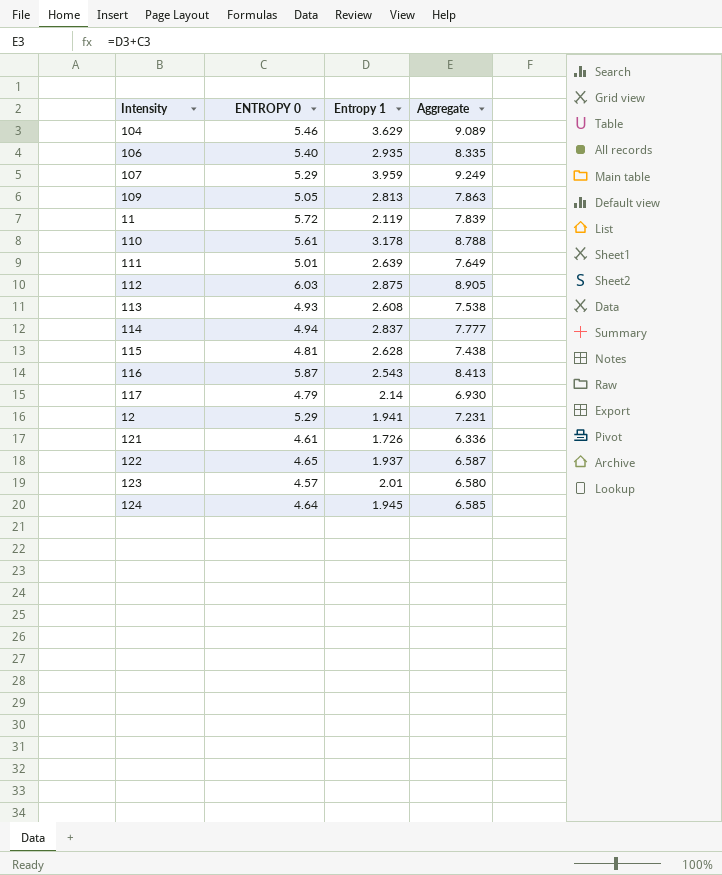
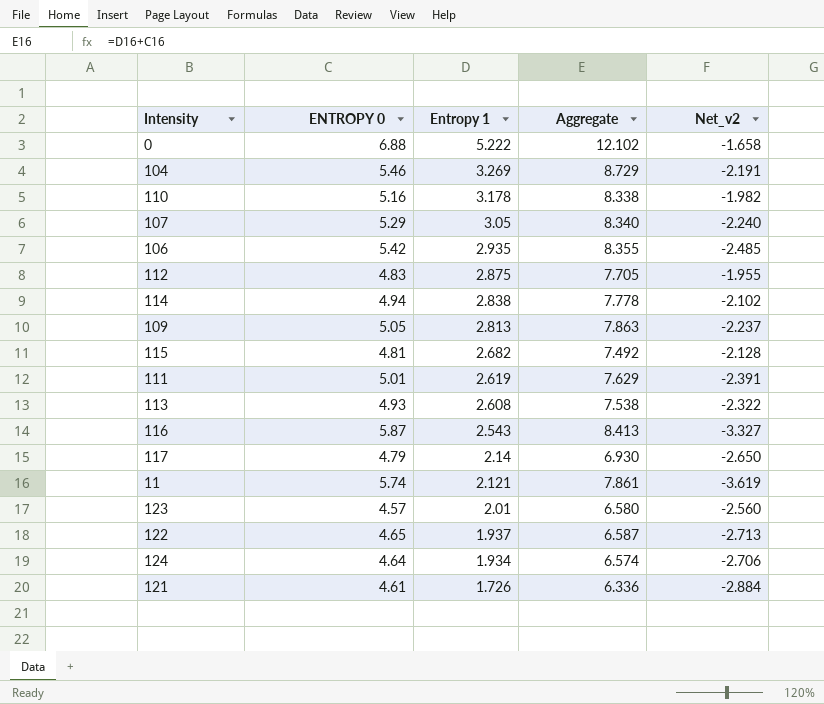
row order: none -> Entropy 1 descending
column Net_v2 | formula: none -> [Entropy 1] - [ENTROPY 0]
row 12: 5.29 | 1.941 | 7.231 -> none
row 0: none -> 6.88 | 5.222 | 12.102 | -1.658
104 | Entropy 1: 3.629 -> 3.269
104 | Aggregate: 9.089 -> 8.729
110 | ENTROPY 0: 5.61 -> 5.16
110 | Aggregate: 8.788 -> 8.338
107 | Entropy 1: 3.959 -> 3.05
107 | Aggregate: 9.249 -> 8.340
106 | ENTROPY 0: 5.40 -> 5.42
106 | Aggregate: 8.335 -> 8.355
112 | ENTROPY 0: 6.03 -> 4.83
112 | Aggregate: 8.905 -> 7.705
114 | Entropy 1: 2.837 -> 2.838
114 | Aggregate: 7.777 -> 7.778
115 | Entropy 1: 2.628 -> 2.682
115 | Aggregate: 7.438 -> 7.492
111 | Entropy 1: 2.639 -> 2.619
111 | Aggregate: 7.649 -> 7.629
11 | ENTROPY 0: 5.72 -> 5.74
11 | Entropy 1: 2.119 -> 2.121
11 | Aggregate: 7.839 -> 7.861
124 | Entropy 1: 1.945 -> 1.934
124 | Aggregate: 6.585 -> 6.574

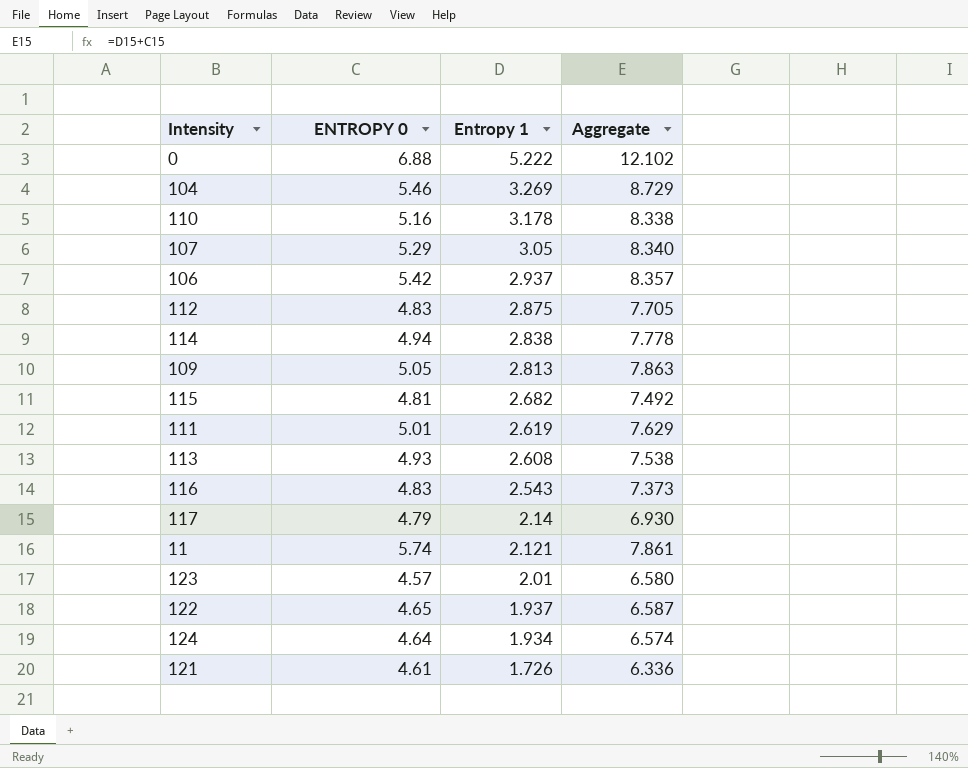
column Net_v2 | formula: [Entropy 1] - [ENTROPY 0] -> none
106 | Entropy 1: 2.935 -> 2.937
106 | Aggregate: 8.355 -> 8.357
116 | ENTROPY 0: 5.87 -> 4.83
116 | Aggregate: 8.413 -> 7.373

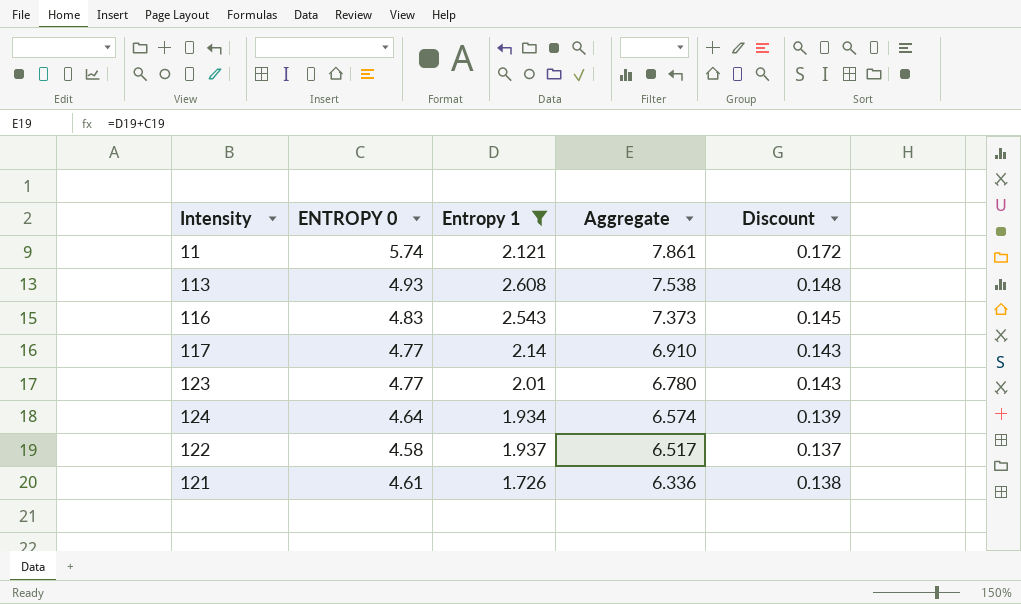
filter: none -> Entropy 1 <= 2.608
row order: Entropy 1 descending -> Aggregate descending
column Discount | formula: none -> [ENTROPY 0] * 0.03
117 | ENTROPY 0: 4.79 -> 4.77
117 | Aggregate: 6.930 -> 6.910
123 | ENTROPY 0: 4.57 -> 4.77
123 | Aggregate: 6.580 -> 6.780
122 | ENTROPY 0: 4.65 -> 4.58
122 | Aggregate: 6.587 -> 6.517

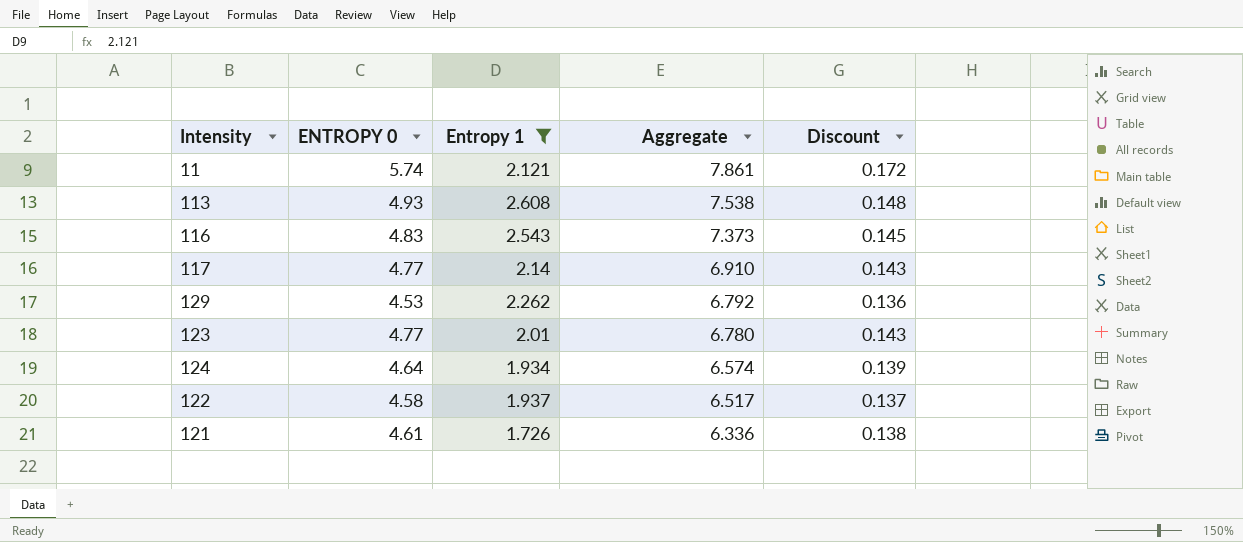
row 129: none -> 4.53 | 2.262 | 6.792 | 0.136

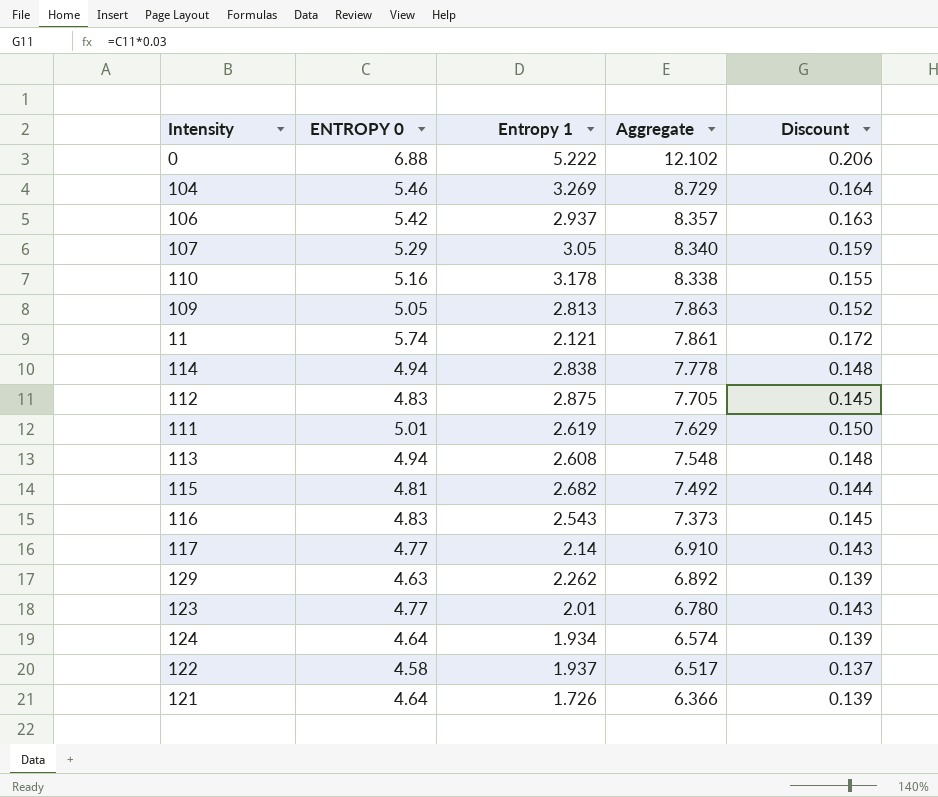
filter: Entropy 1 <= 2.608 -> none
113 | ENTROPY 0: 4.93 -> 4.94
113 | Aggregate: 7.538 -> 7.548
129 | ENTROPY 0: 4.53 -> 4.63
129 | Aggregate: 6.792 -> 6.892
129 | Discount: 0.136 -> 0.139
121 | ENTROPY 0: 4.61 -> 4.64
121 | Aggregate: 6.336 -> 6.366
121 | Discount: 0.138 -> 0.139

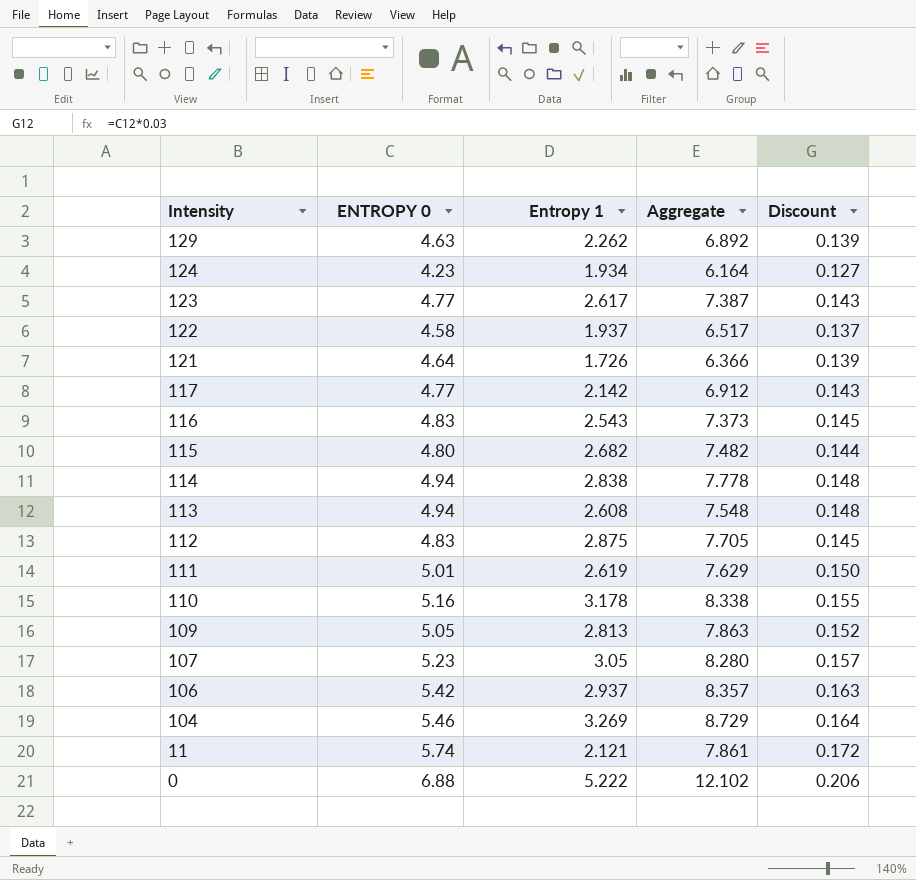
row order: Aggregate descending -> Intensity descending
124 | ENTROPY 0: 4.64 -> 4.23
124 | Aggregate: 6.574 -> 6.164
124 | Discount: 0.139 -> 0.127
123 | Entropy 1: 2.01 -> 2.617
123 | Aggregate: 6.780 -> 7.387
117 | Entropy 1: 2.14 -> 2.142
117 | Aggregate: 6.910 -> 6.912
115 | ENTROPY 0: 4.81 -> 4.80
115 | Aggregate: 7.492 -> 7.482
107 | ENTROPY 0: 5.29 -> 5.23
107 | Aggregate: 8.340 -> 8.280
107 | Discount: 0.159 -> 0.157

